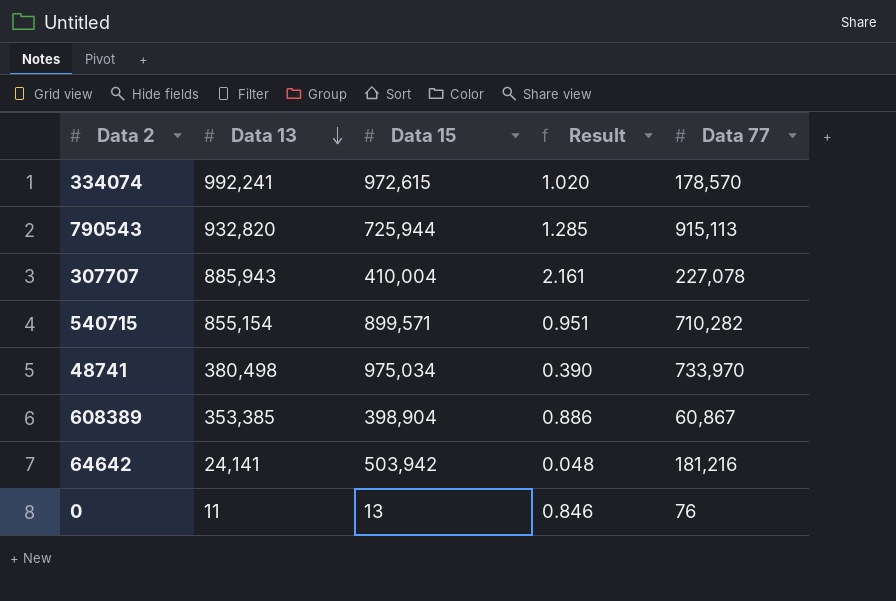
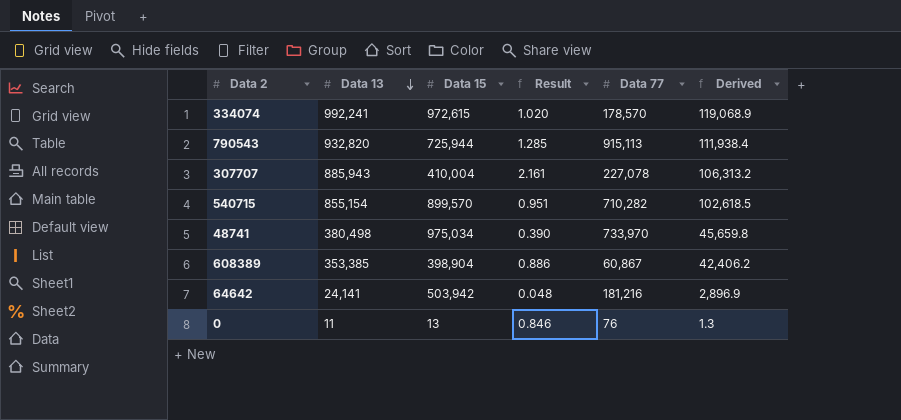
column Derived | formula: none -> [Data 13] * 0.12
540715 | Data 15: 899,571 -> 899,570

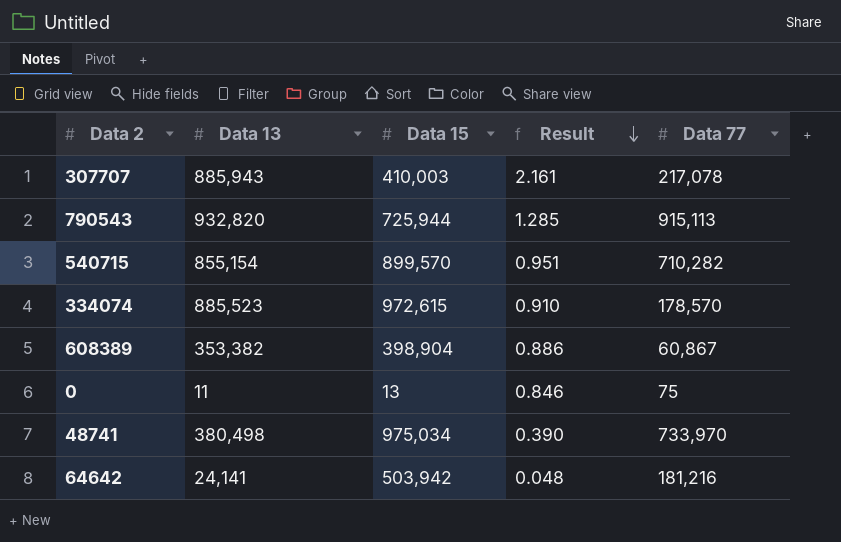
row order: Data 13 descending -> Result descending
column Derived | formula: [Data 13] * 0.12 -> none
307707 | Data 15: 410,004 -> 410,003
307707 | Data 77: 227,078 -> 217,078
334074 | Data 13: 992,241 -> 885,523
334074 | Result: 1.020 -> 0.910
608389 | Data 13: 353,385 -> 353,382
0 | Data 77: 76 -> 75

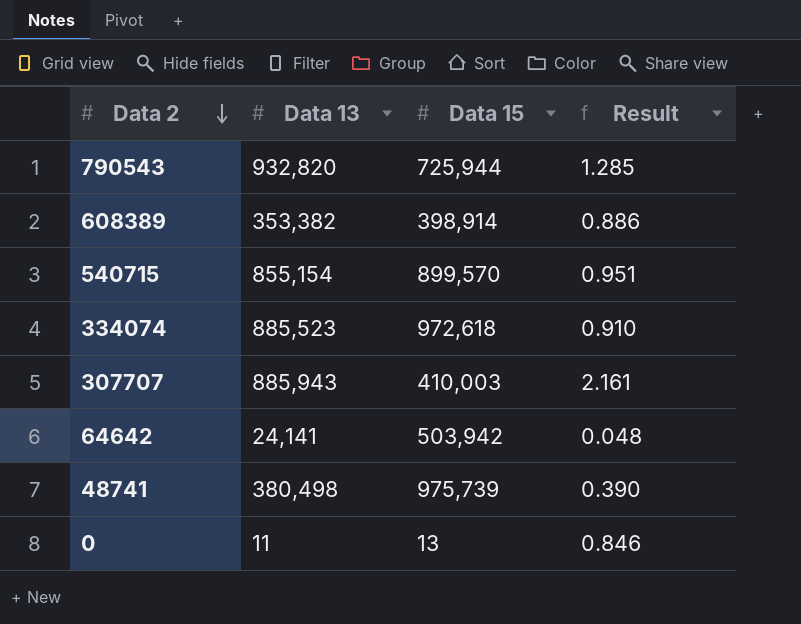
row order: Result descending -> Data 2 descending
column Data 77 | position: 5 -> none
608389 | Data 15: 398,904 -> 398,914
334074 | Data 15: 972,615 -> 972,618
48741 | Data 15: 975,034 -> 975,739

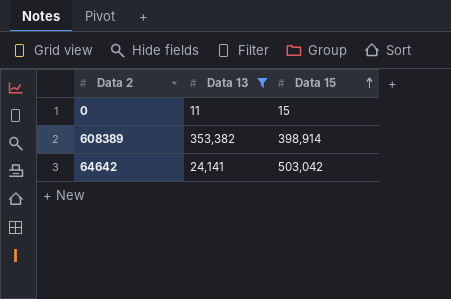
filter: none -> Data 13 <= 353,382
row order: Data 2 descending -> Data 15 ascending
column Result | formula: [Data 13] / [Data 15] -> none
0 | Data 15: 13 -> 15
64642 | Data 15: 503,942 -> 503,042

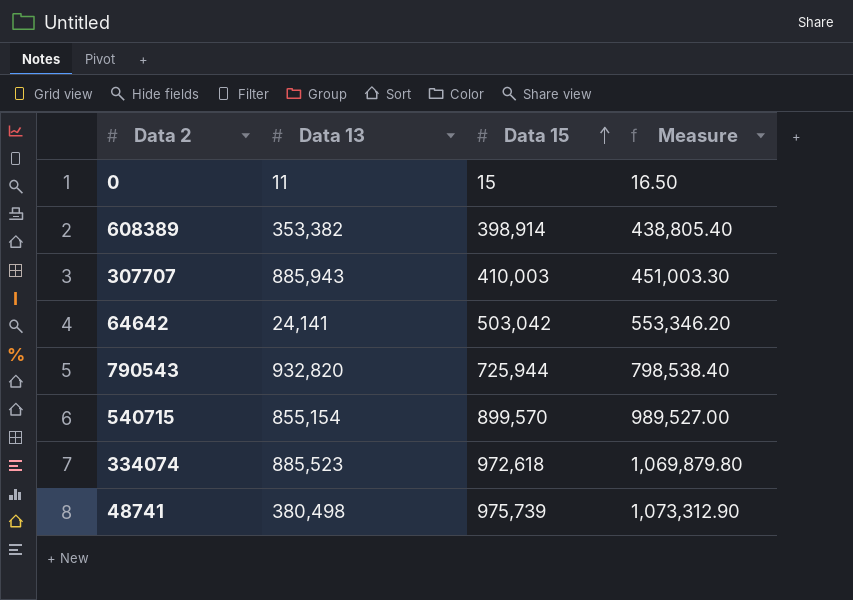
filter: Data 13 <= 353,382 -> none
column Measure | formula: none -> [Data 15] * 1.1

